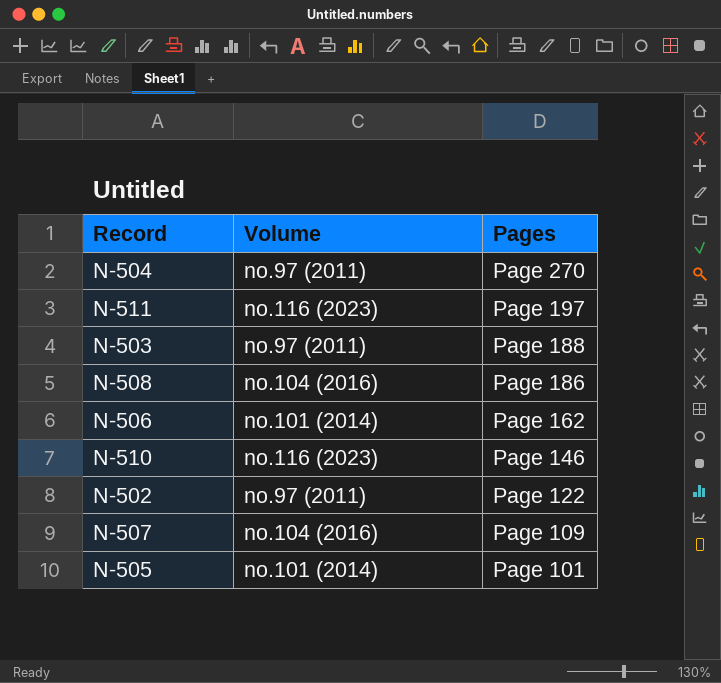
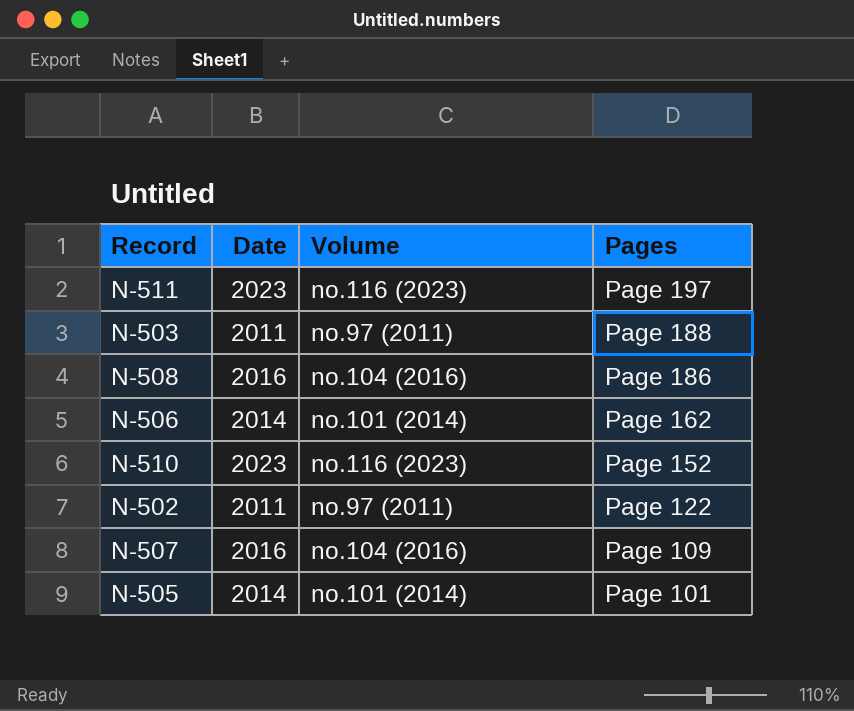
column Date | position: none -> 2
row N-504: no.97 (2011) | Page 270 -> none
N-510 | Pages: Page 146 -> Page 152

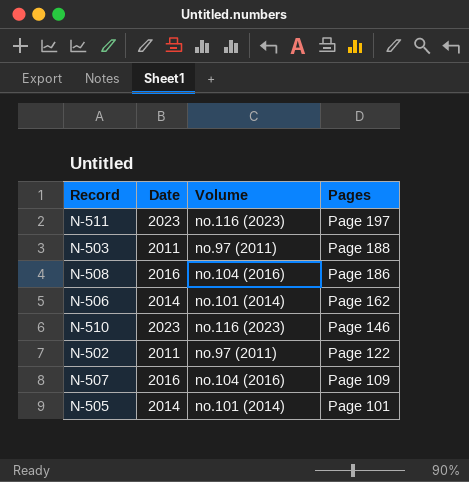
N-510 | Pages: Page 152 -> Page 146

